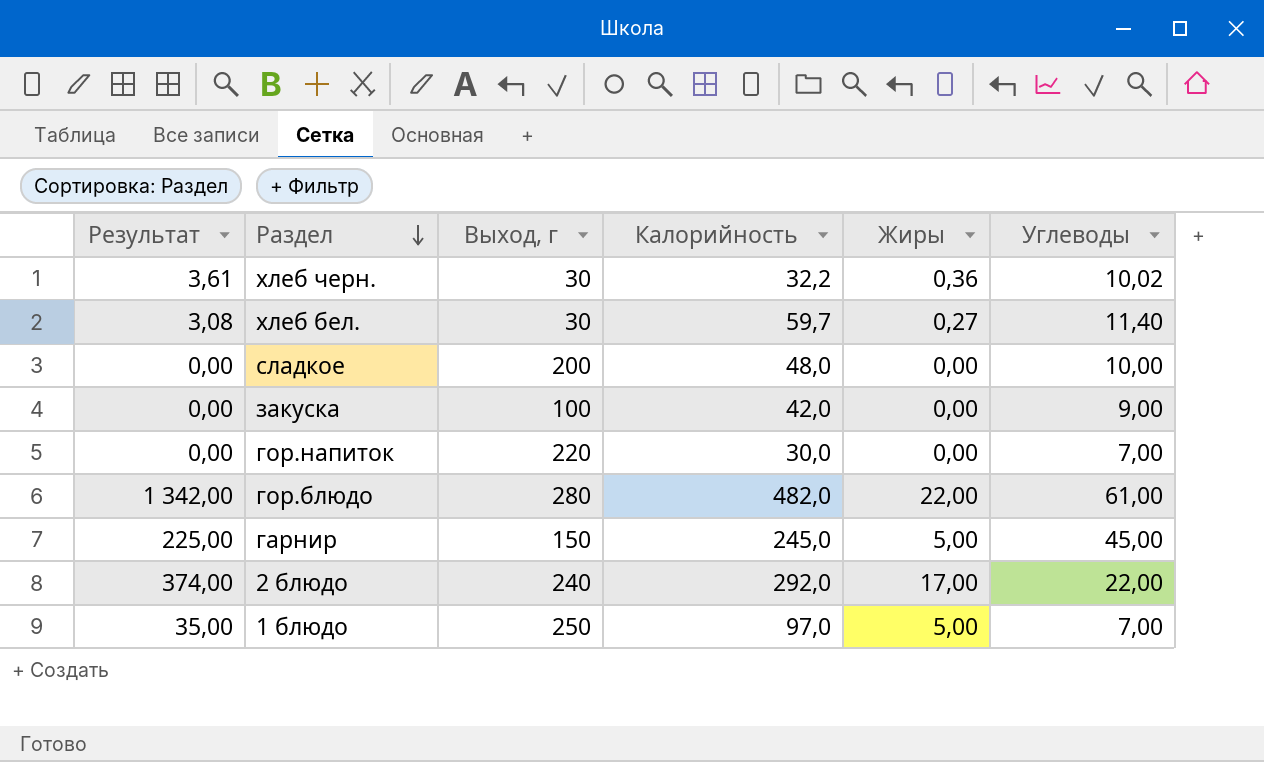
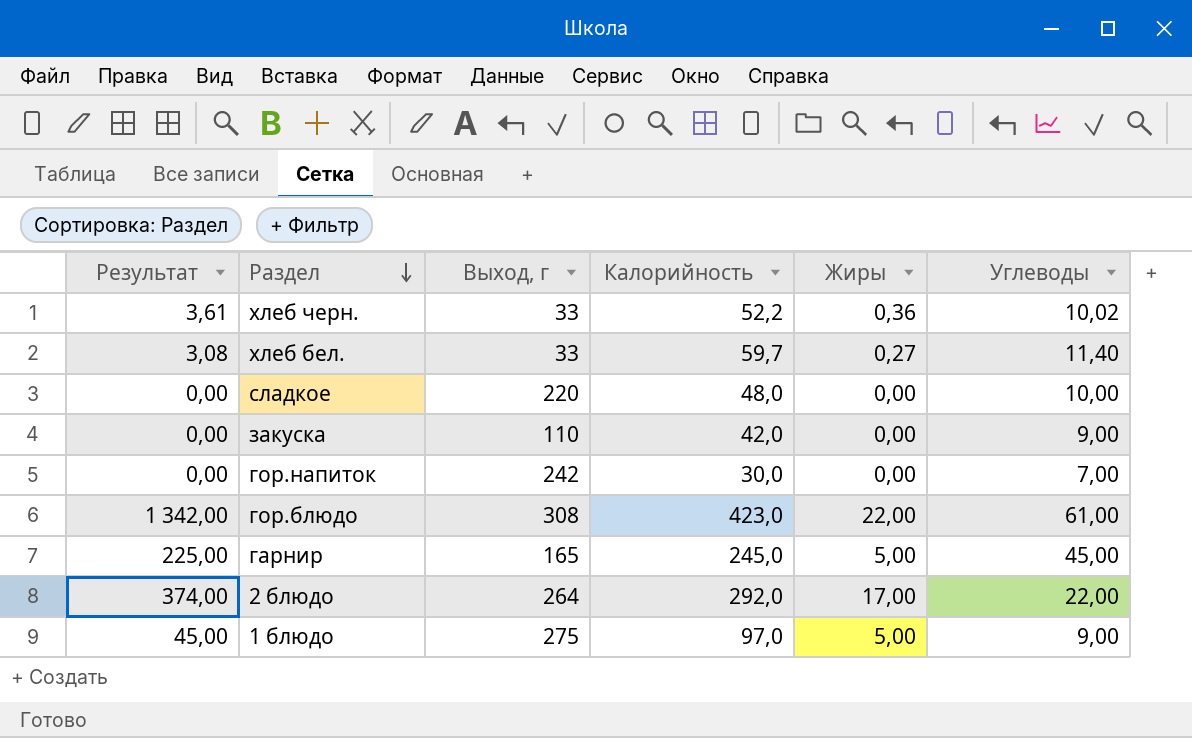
хлеб черн. | Выход, г: 30 -> 33
хлеб черн. | Калорийность: 32,2 -> 52,2
хлеб бел. | Выход, г: 30 -> 33
сладкое | Выход, г: 200 -> 220
закуска | Выход, г: 100 -> 110
гор.напиток | Выход, г: 220 -> 242
гор.блюдо | Выход, г: 280 -> 308
гор.блюдо | Калорийность: 482,0 -> 423,0
гарнир | Выход, г: 150 -> 165
2 блюдо | Выход, г: 240 -> 264
1 блюдо | Результат: 35,00 -> 45,00
1 блюдо | Выход, г: 250 -> 275
1 блюдо | Углеводы: 7,00 -> 9,00

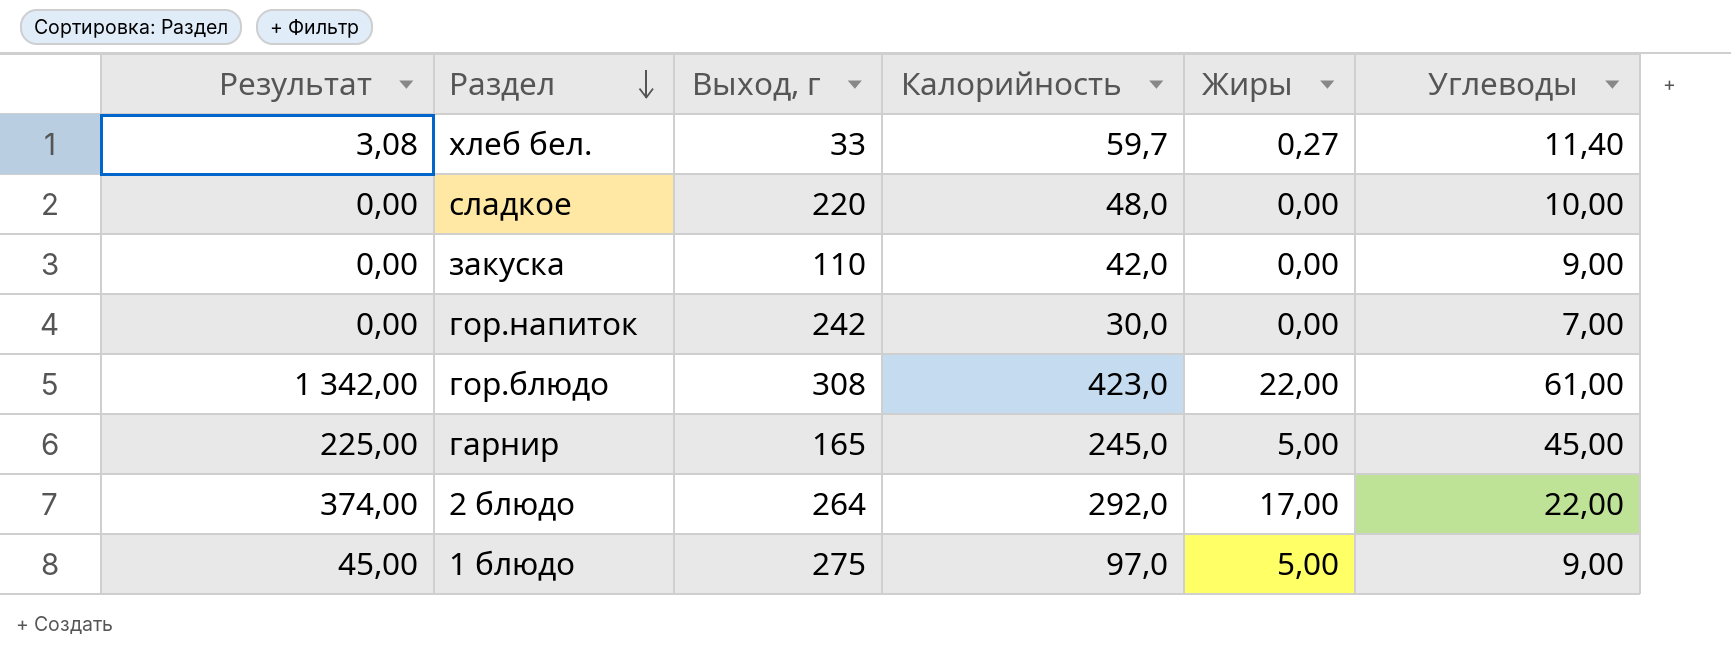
row хлеб черн.: 3,61 | 33 | 52,2 | 0,36 | 10,02 -> none

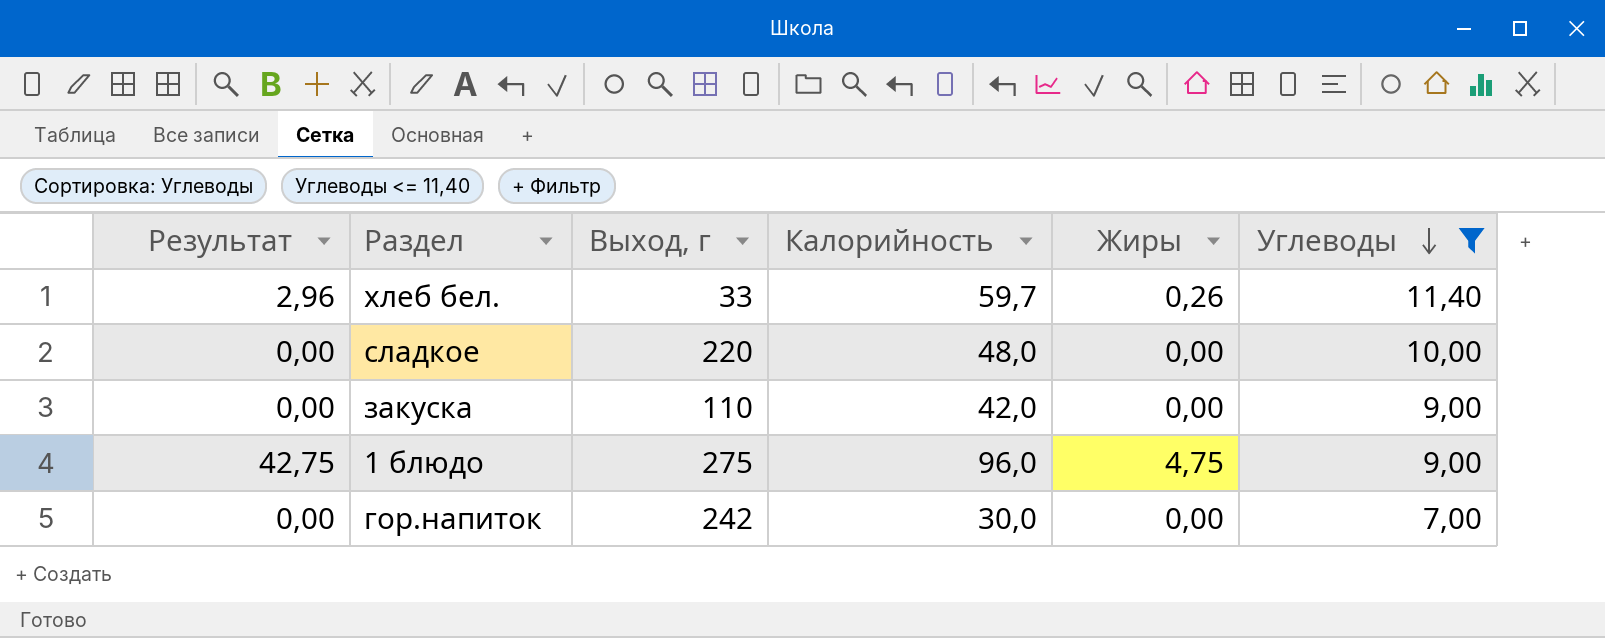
filter: none -> Углеводы <= 11,40
row order: Раздел descending -> Углеводы descending
хлеб бел. | Результат: 3,08 -> 2,96
хлеб бел. | Жиры: 0,27 -> 0,26
1 блюдо | Результат: 45,00 -> 42,75
1 блюдо | Калорийность: 97,0 -> 96,0
1 блюдо | Жиры: 5,00 -> 4,75

